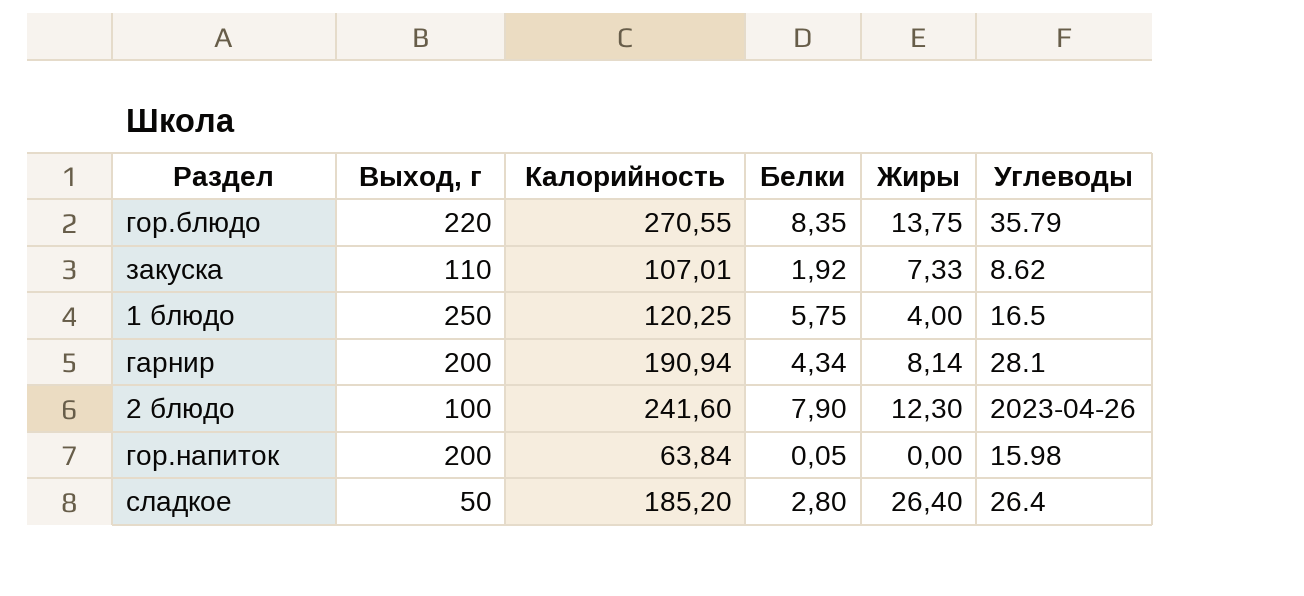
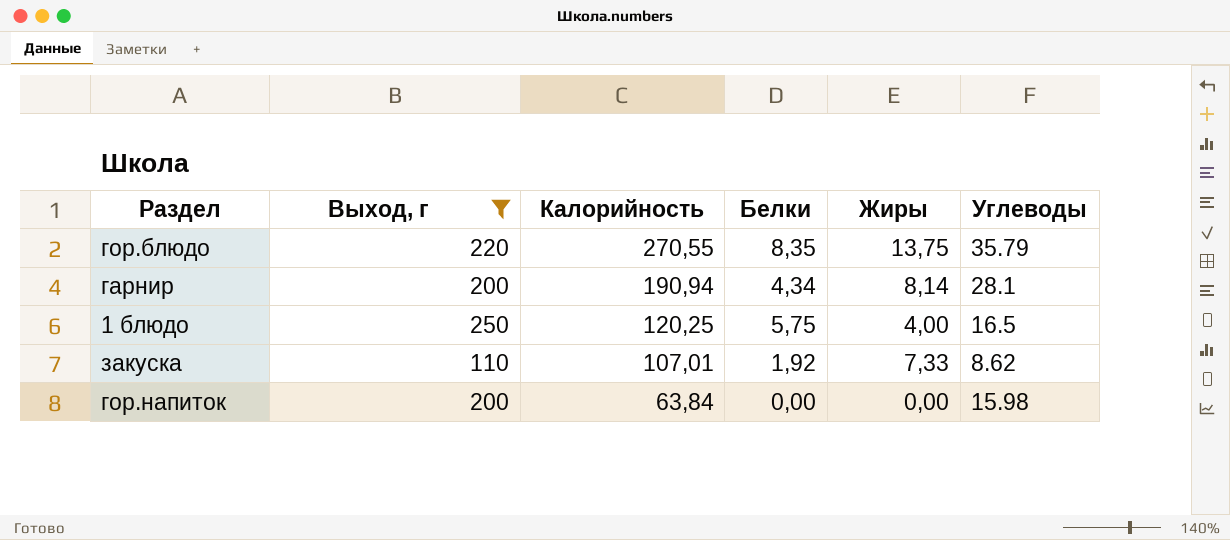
filter: none -> Выход, г >= 110
row order: none -> Калорийность descending
гор.напиток | Белки: 0,05 -> 0,00

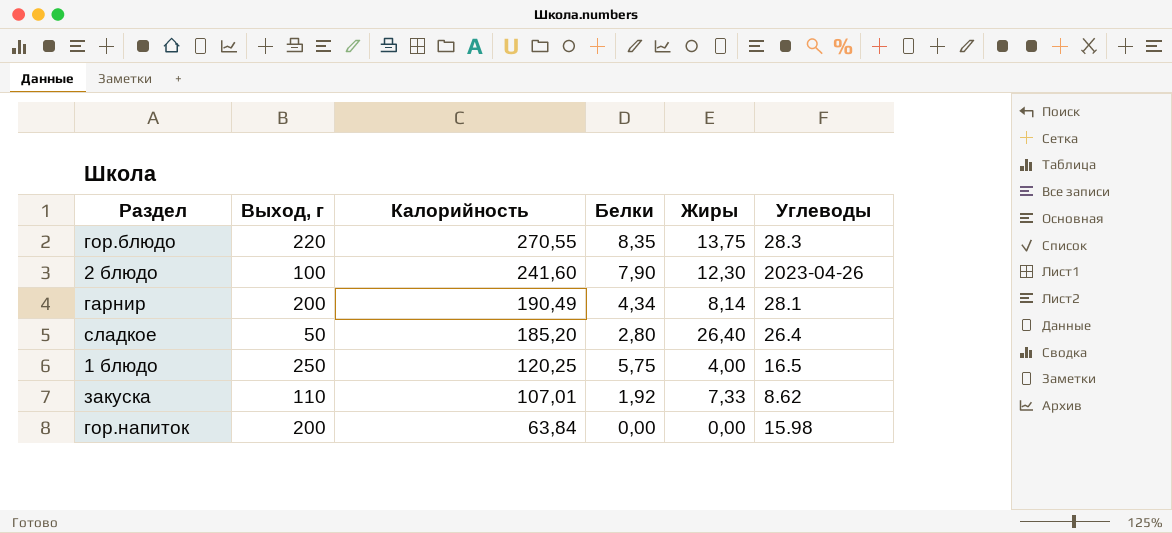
filter: Выход, г >= 110 -> none
гор.блюдо | Углеводы: 35.79 -> 28.3
гарнир | Калорийность: 190,94 -> 190,49

